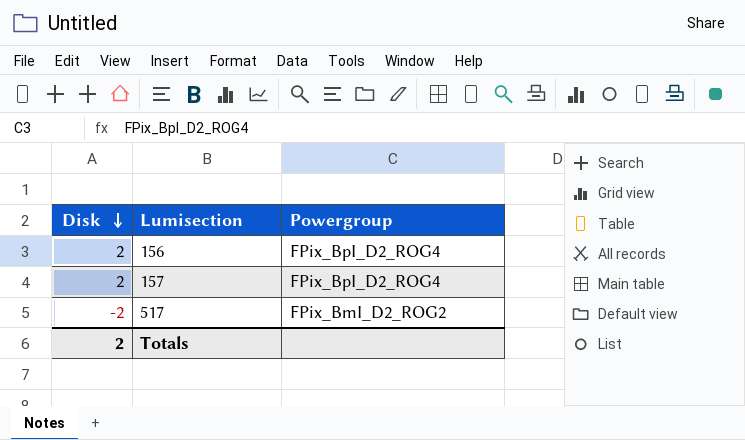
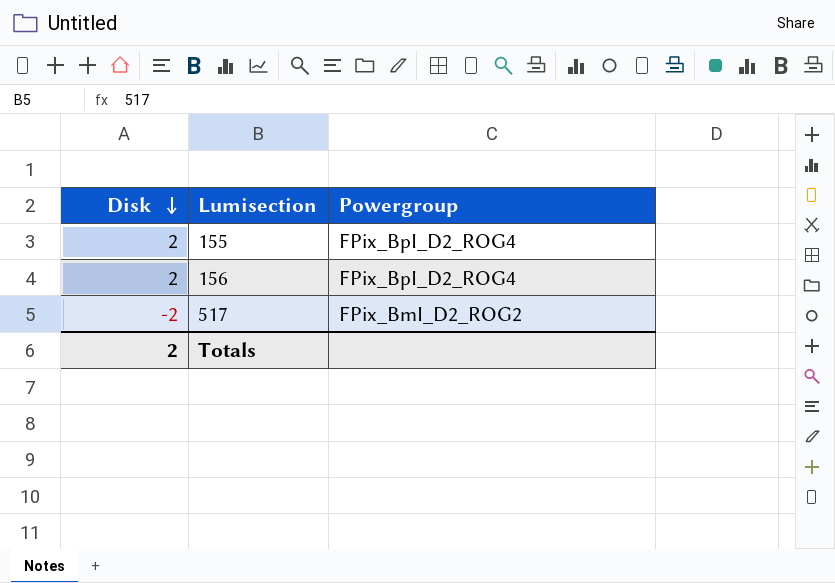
row 157: 2 | FPix_BpI_D2_ROG4 -> none
row 155: none -> 2 | FPix_BpI_D2_ROG4

